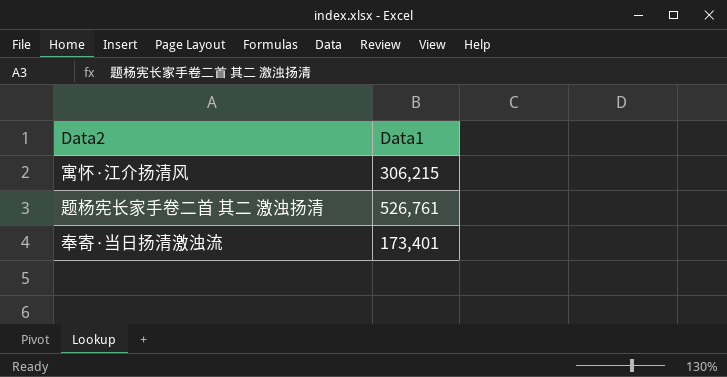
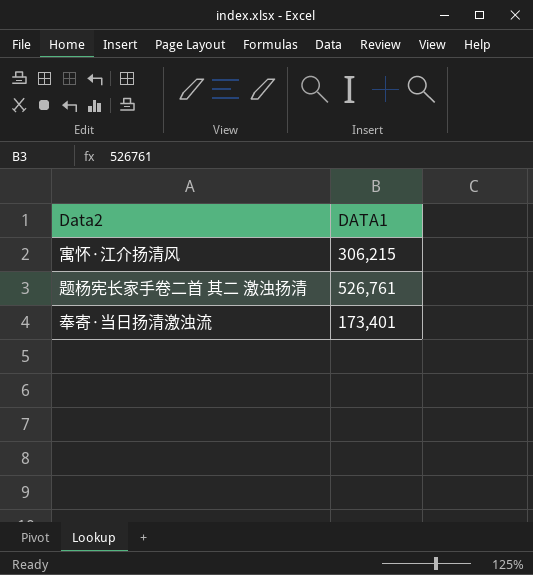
column name: Data1 -> DATA1

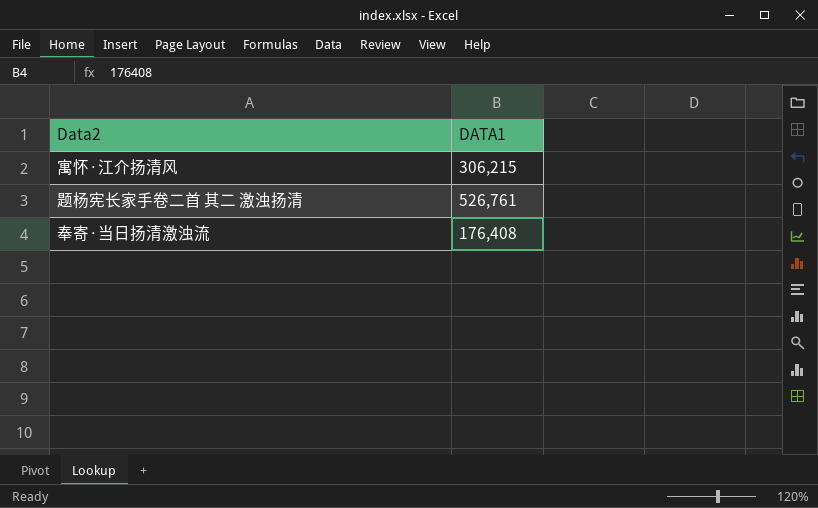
奉寄·当日扬清激浊流 | DATA1: 173,401 -> 176,408

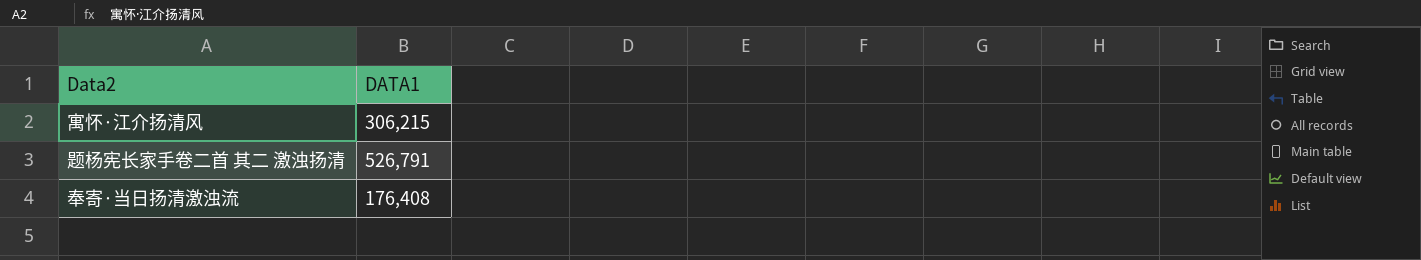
题杨宪长家手卷二首 其二 激浊扬清 | DATA1: 526,761 -> 526,791

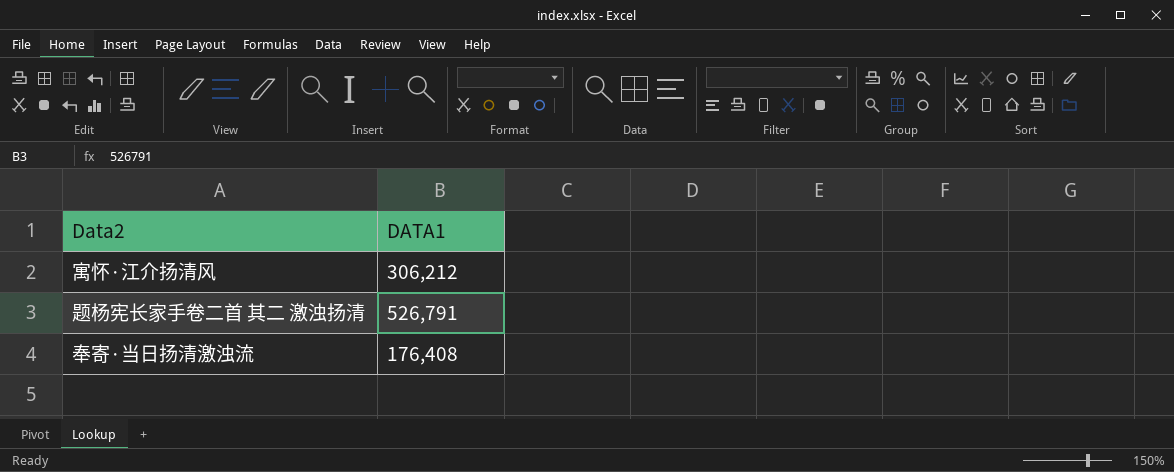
寓怀·江介扬清风 | DATA1: 306,215 -> 306,212

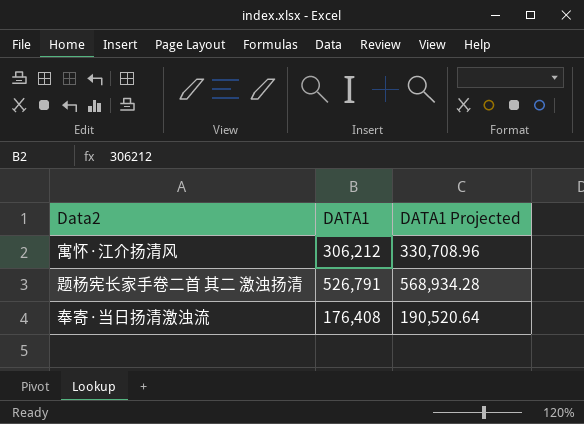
column DATA1 Projected | formula: none -> [DATA1] * 1.08

